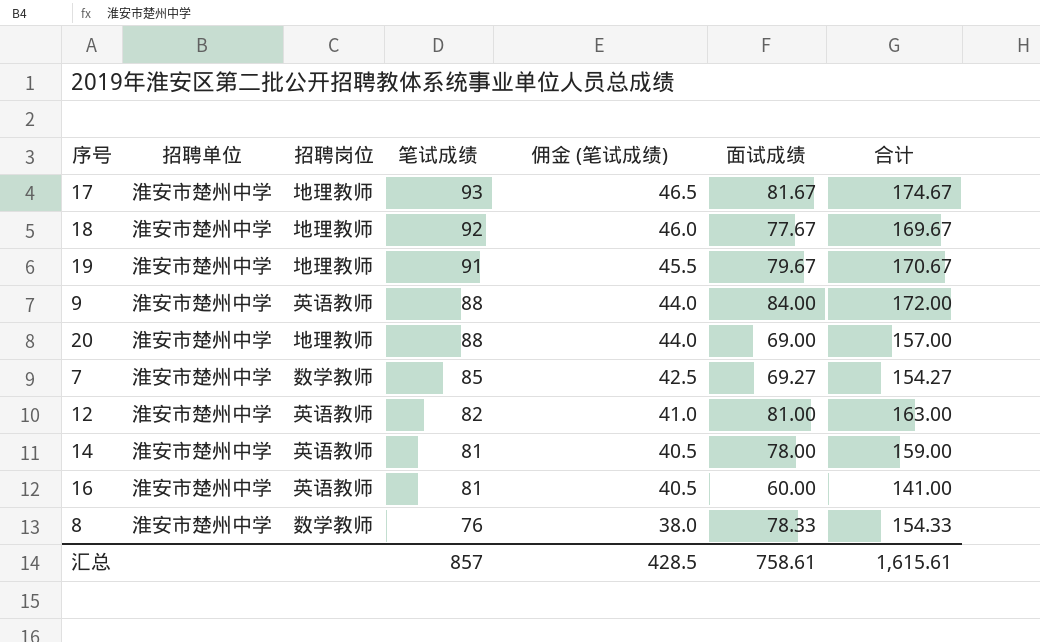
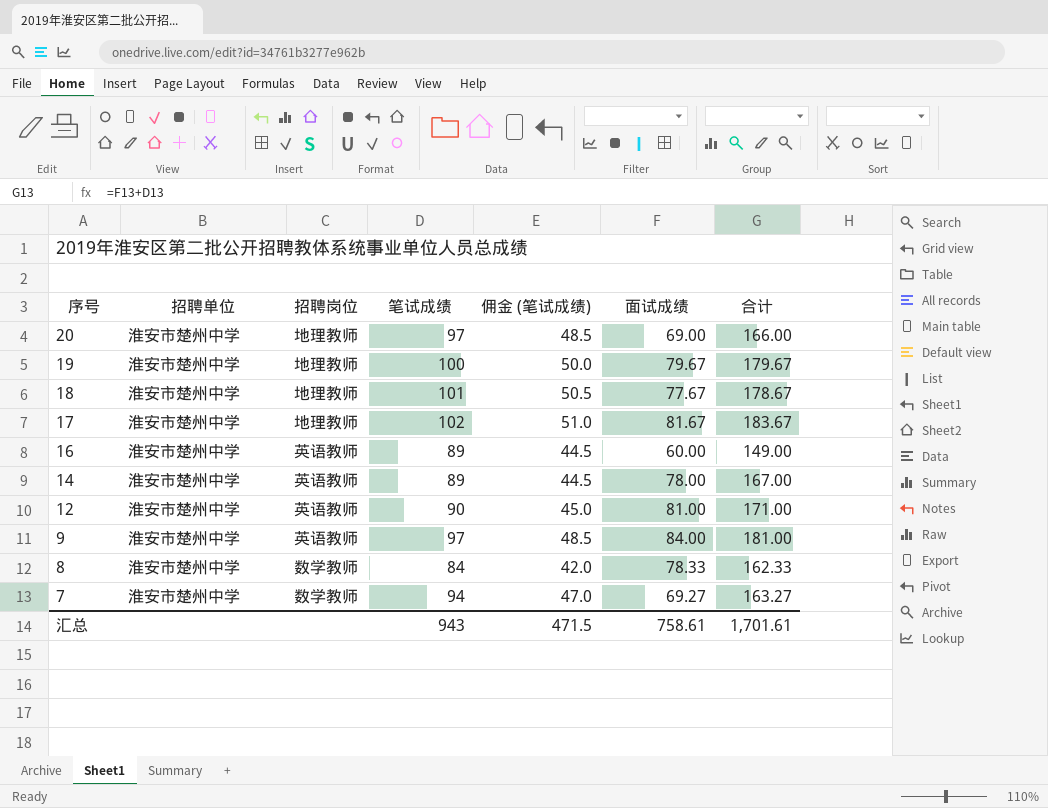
row order: 笔试成绩 descending -> 序号 descending
20 | 笔试成绩: 88 -> 97
20 | 佣金 (笔试成绩): 44.0 -> 48.5
20 | 合计: 157.00 -> 166.00
19 | 笔试成绩: 91 -> 100
19 | 佣金 (笔试成绩): 45.5 -> 50.0
19 | 合计: 170.67 -> 179.67
18 | 笔试成绩: 92 -> 101
18 | 佣金 (笔试成绩): 46.0 -> 50.5
18 | 合计: 169.67 -> 178.67
17 | 笔试成绩: 93 -> 102
17 | 佣金 (笔试成绩): 46.5 -> 51.0
17 | 合计: 174.67 -> 183.67
16 | 笔试成绩: 81 -> 89
16 | 佣金 (笔试成绩): 40.5 -> 44.5
16 | 合计: 141.00 -> 149.00
14 | 笔试成绩: 81 -> 89
14 | 佣金 (笔试成绩): 40.5 -> 44.5
14 | 合计: 159.00 -> 167.00
12 | 笔试成绩: 82 -> 90
12 | 佣金 (笔试成绩): 41.0 -> 45.0
12 | 合计: 163.00 -> 171.00
9 | 笔试成绩: 88 -> 97
9 | 佣金 (笔试成绩): 44.0 -> 48.5
9 | 合计: 172.00 -> 181.00
8 | 笔试成绩: 76 -> 84
8 | 佣金 (笔试成绩): 38.0 -> 42.0
8 | 合计: 154.33 -> 162.33
7 | 笔试成绩: 85 -> 94
7 | 佣金 (笔试成绩): 42.5 -> 47.0
7 | 合计: 154.27 -> 163.27
汇总 | 笔试成绩: 857 -> 943
汇总 | 佣金 (笔试成绩): 428.5 -> 471.5
汇总 | 合计: 1,615.61 -> 1,701.61

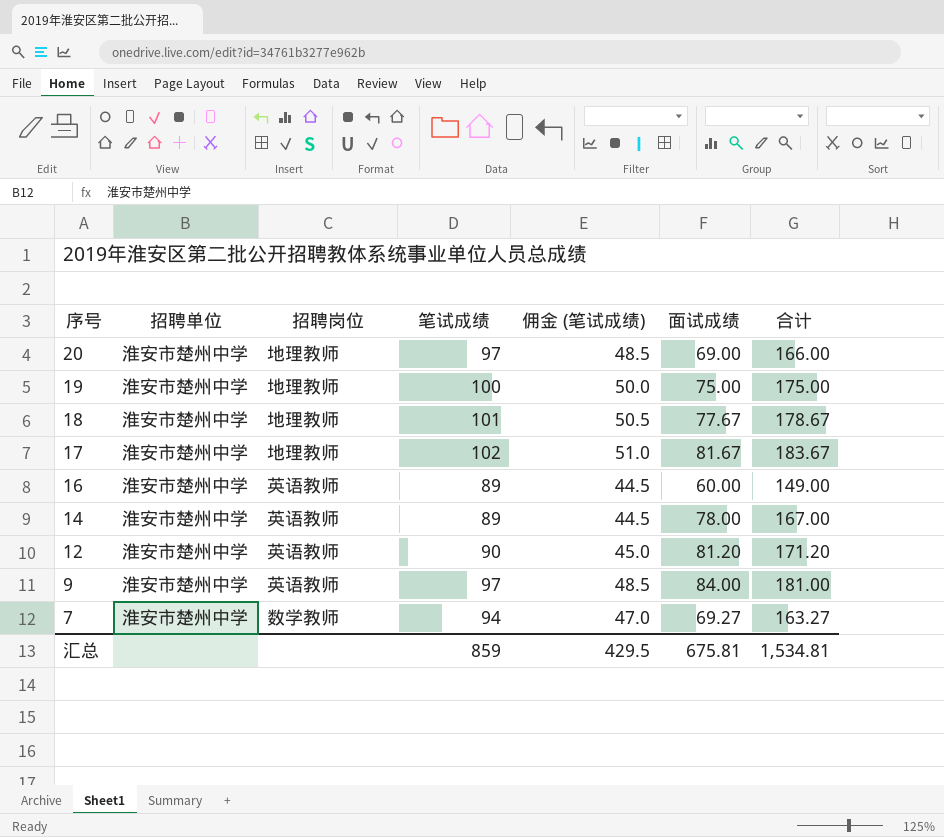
row 8: 淮安市楚州中学 | 数学教师 | 84 | 42.0 | 78.33 | 162.33 -> none
19 | 面试成绩: 79.67 -> 75.00
19 | 合计: 179.67 -> 175.00
12 | 面试成绩: 81.00 -> 81.20
12 | 合计: 171.00 -> 171.20
汇总 | 笔试成绩: 943 -> 859
汇总 | 佣金 (笔试成绩): 471.5 -> 429.5
汇总 | 面试成绩: 758.61 -> 675.81
汇总 | 合计: 1,701.61 -> 1,534.81

